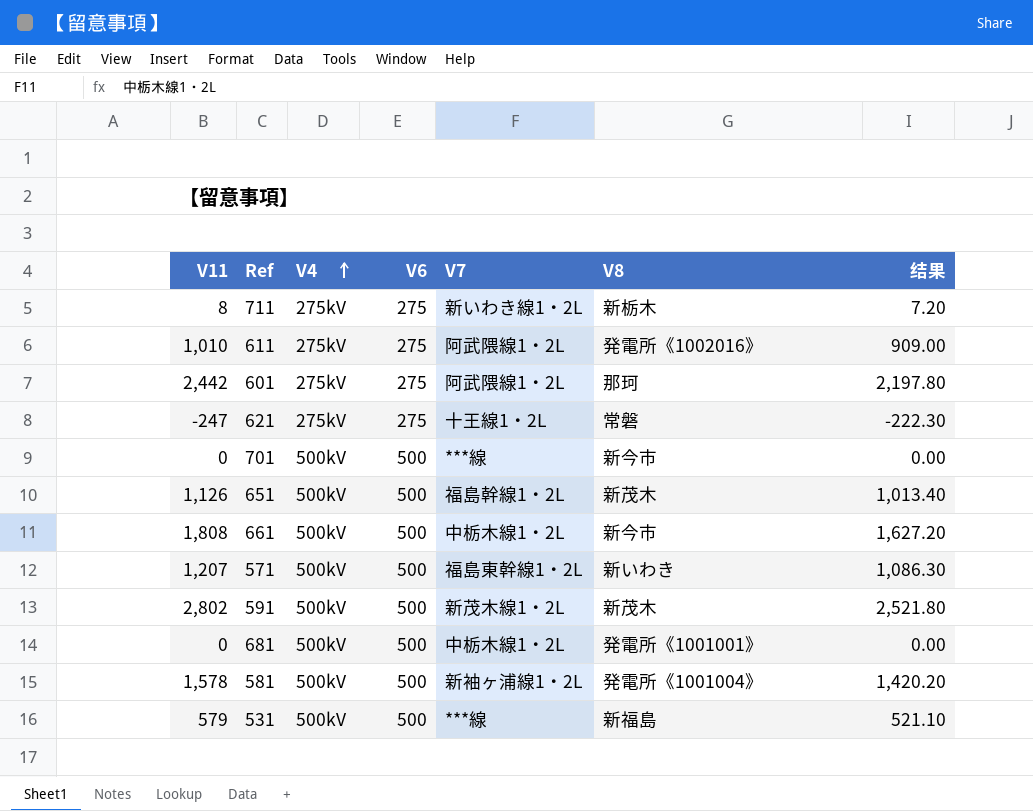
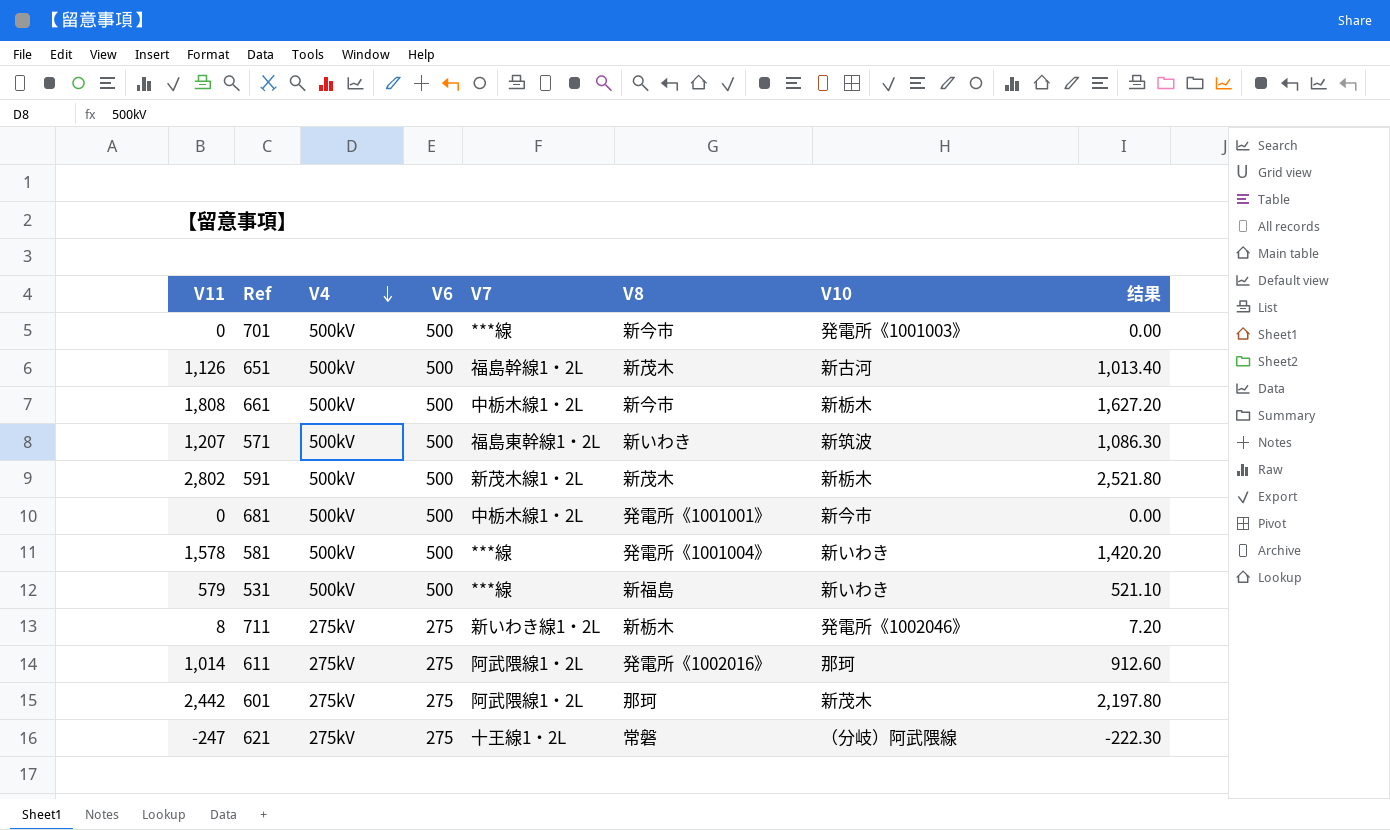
row order: V4 ascending -> V4 descending
column V10 | position: none -> 7
581 | V7: 新袖ヶ浦線1・2L -> ***線
611 | V11: 1,010 -> 1,014
611 | 结果: 909.00 -> 912.60

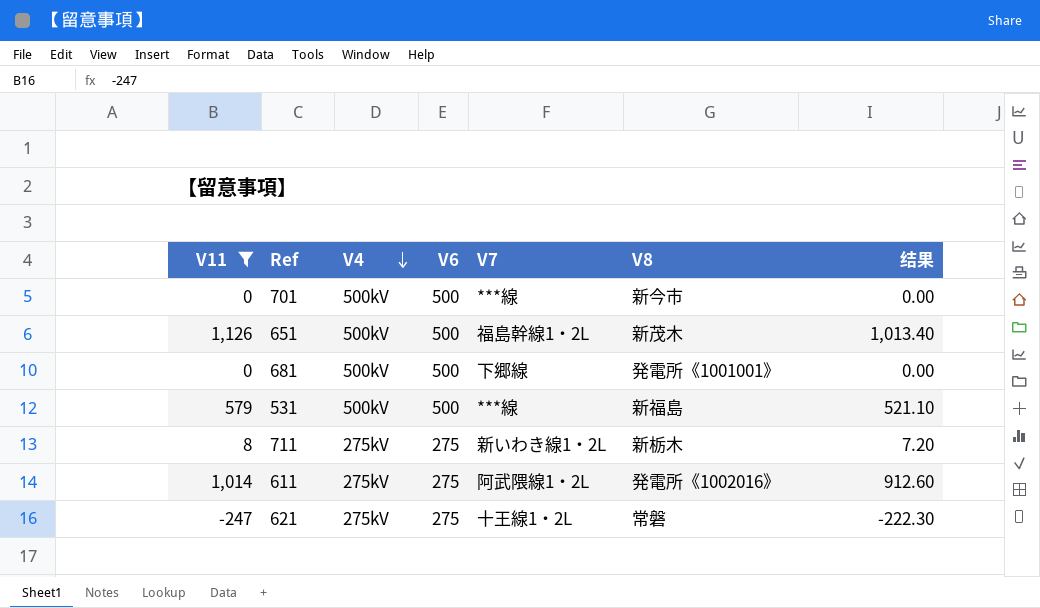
filter: none -> V11 <= 1,126
column V10 | position: 7 -> none
681 | V7: 中栃木線1・2L -> 下郷線

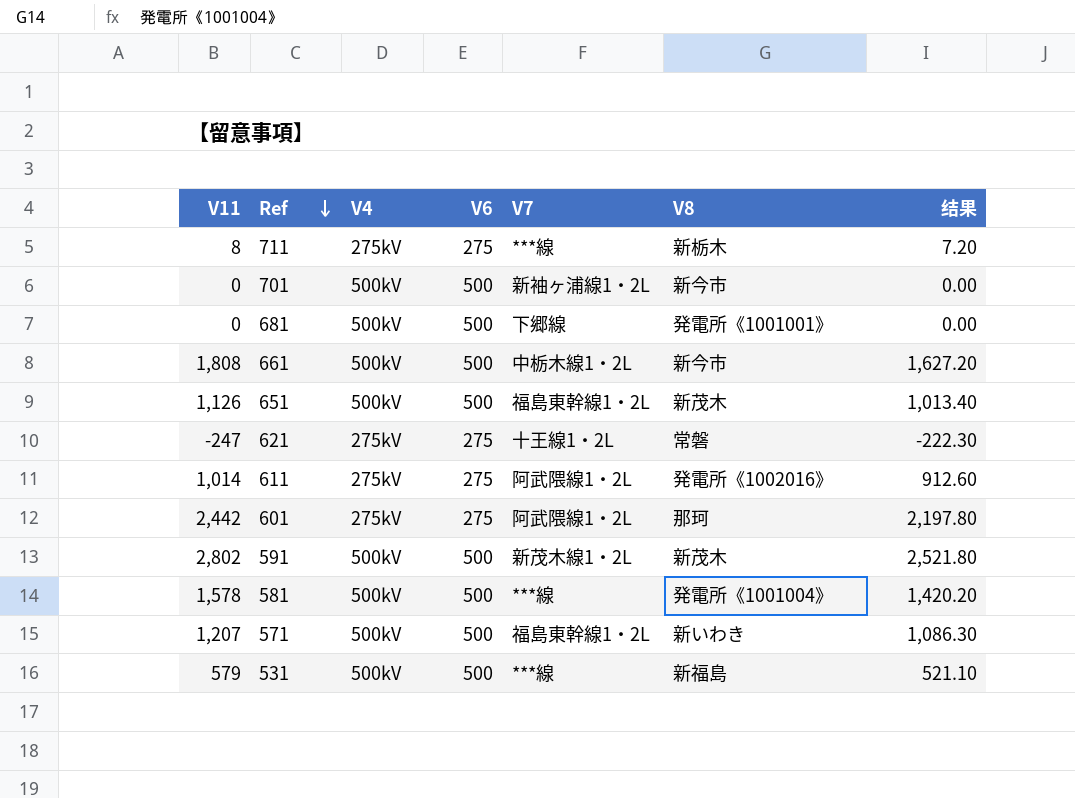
filter: V11 <= 1,126 -> none
row order: V4 descending -> Ref descending
711 | V7: 新いわき線1・2L -> ***線
701 | V7: ***線 -> 新袖ヶ浦線1・2L
651 | V7: 福島幹線1・2L -> 福島東幹線1・2L

